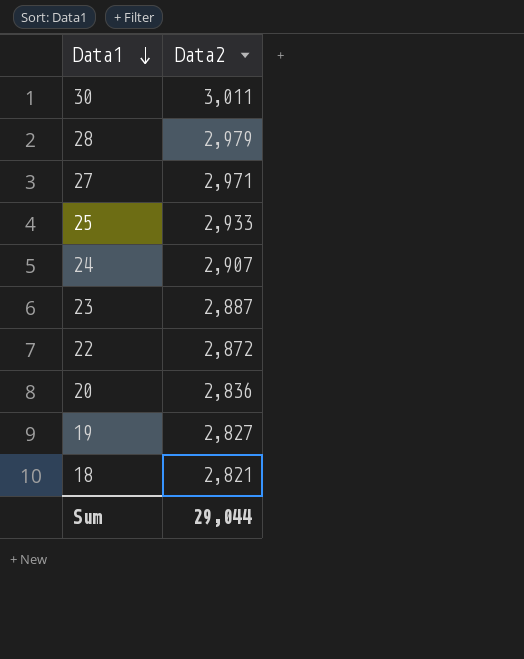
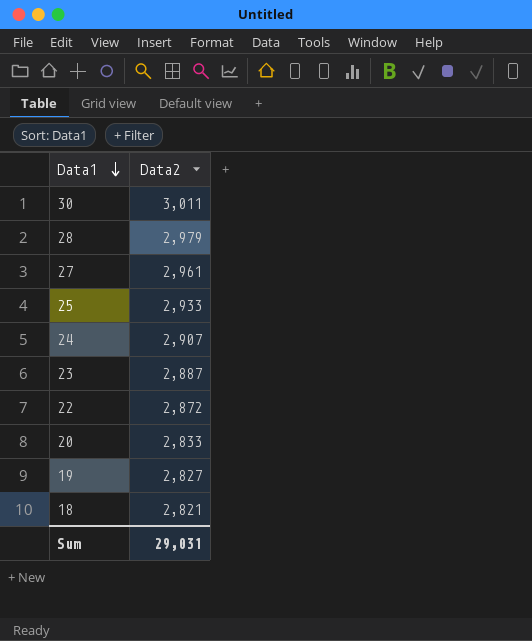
27 | Data2: 2,971 -> 2,961
20 | Data2: 2,836 -> 2,833
Sum | Data2: 29,044 -> 29,031

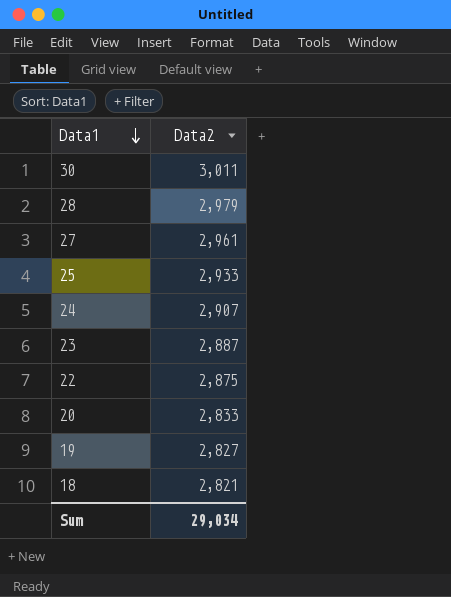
22 | Data2: 2,872 -> 2,875
Sum | Data2: 29,031 -> 29,034

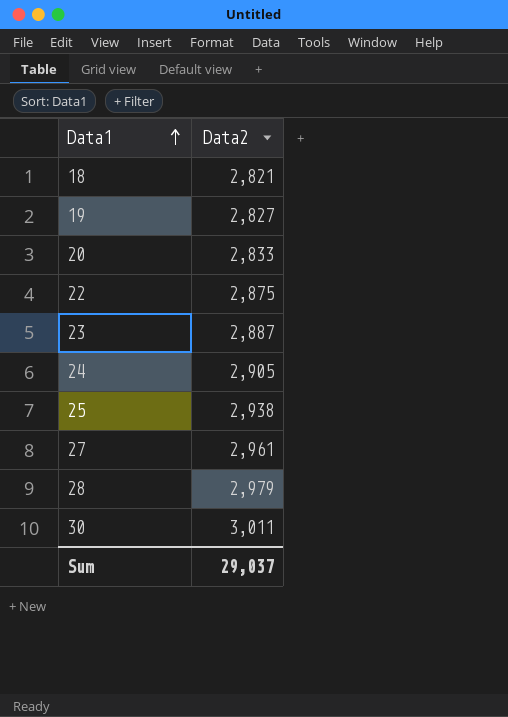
row order: Data1 descending -> Data1 ascending
24 | Data2: 2,907 -> 2,905
25 | Data2: 2,933 -> 2,938
Sum | Data2: 29,034 -> 29,037

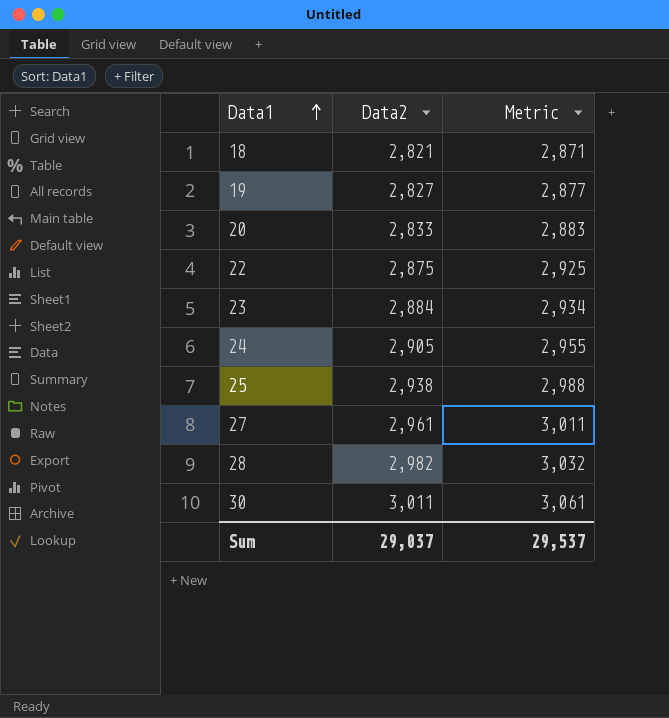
column Metric | formula: none -> [Data2] + 50
23 | Data2: 2,887 -> 2,884
28 | Data2: 2,979 -> 2,982

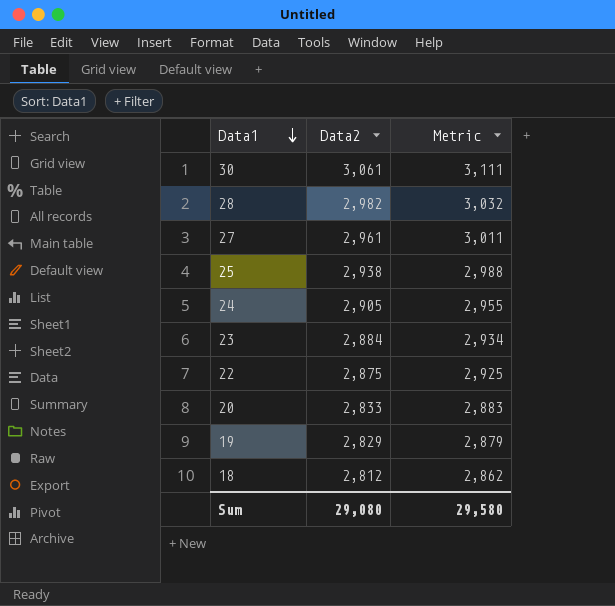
row order: Data1 ascending -> Data1 descending
30 | Data2: 3,011 -> 3,061
30 | Metric: 3,061 -> 3,111
19 | Data2: 2,827 -> 2,829
19 | Metric: 2,877 -> 2,879
18 | Data2: 2,821 -> 2,812
18 | Metric: 2,871 -> 2,862
Sum | Data2: 29,037 -> 29,080
Sum | Metric: 29,537 -> 29,580

